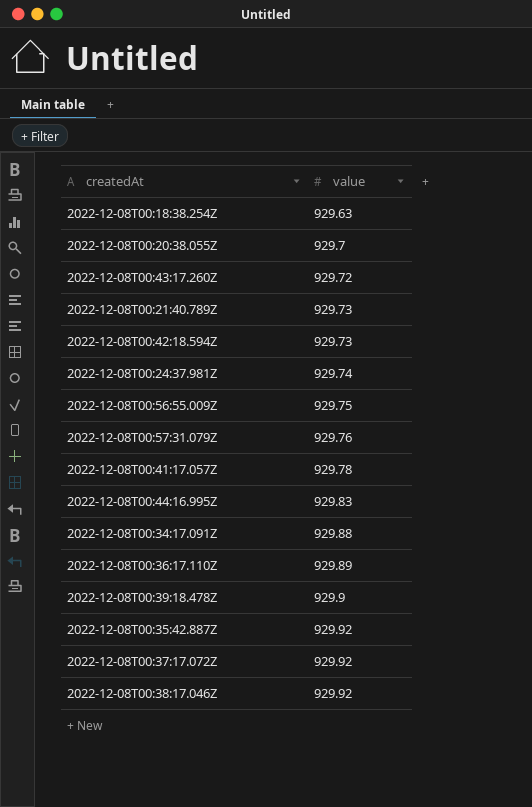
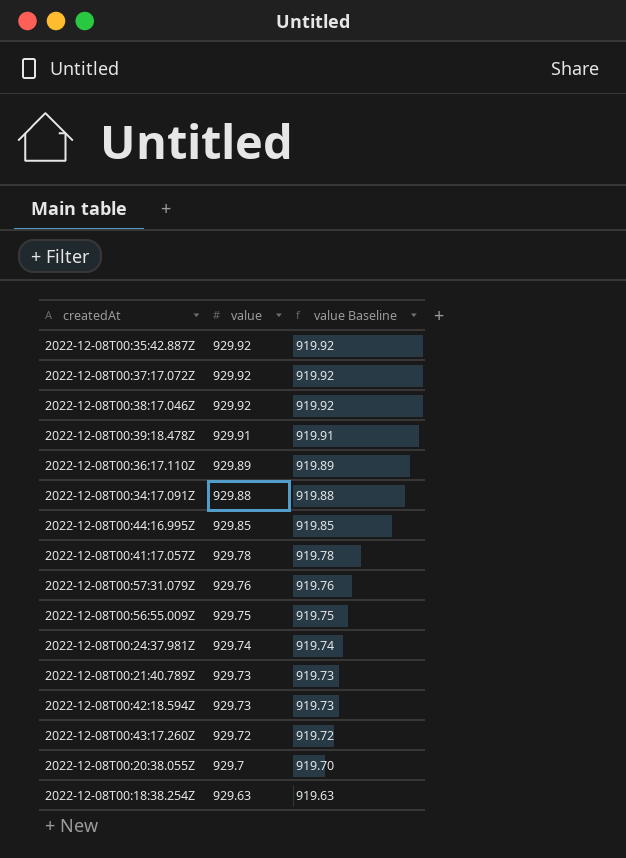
row order: value ascending -> value descending
column value Baseline | formula: none -> [value] - 10
2022-12-08T00:39:18.478Z | value: 929.9 -> 929.91
2022-12-08T00:44:16.995Z | value: 929.83 -> 929.85

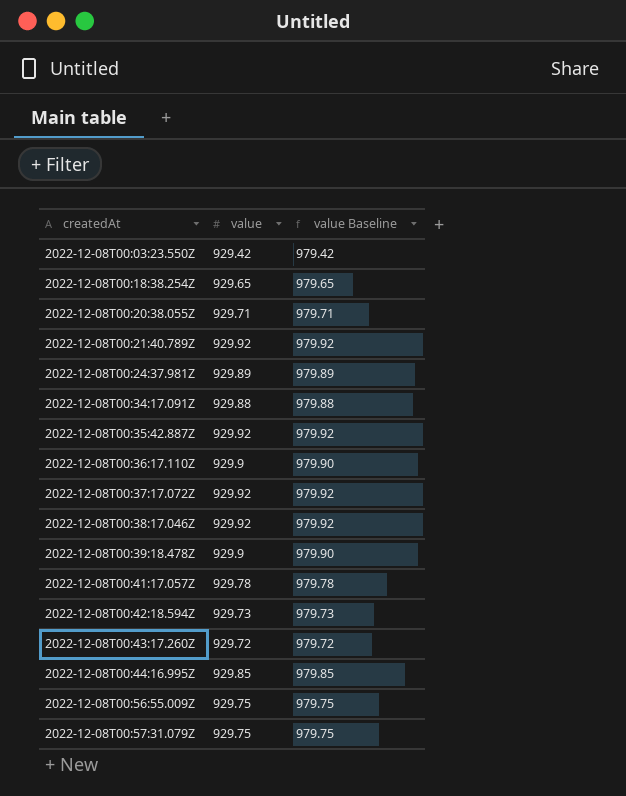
row order: value descending -> createdAt ascending
column value Baseline | formula: [value] - 10 -> [value] + 50
row 2022-12-08T00:03:23.550Z: none -> 929.42 | 979.42
2022-12-08T00:18:38.254Z | value: 929.63 -> 929.65
2022-12-08T00:20:38.055Z | value: 929.7 -> 929.71
2022-12-08T00:21:40.789Z | value: 929.73 -> 929.92
2022-12-08T00:24:37.981Z | value: 929.74 -> 929.89
2022-12-08T00:36:17.110Z | value: 929.89 -> 929.9
2022-12-08T00:39:18.478Z | value: 929.91 -> 929.9
2022-12-08T00:57:31.079Z | value: 929.76 -> 929.75

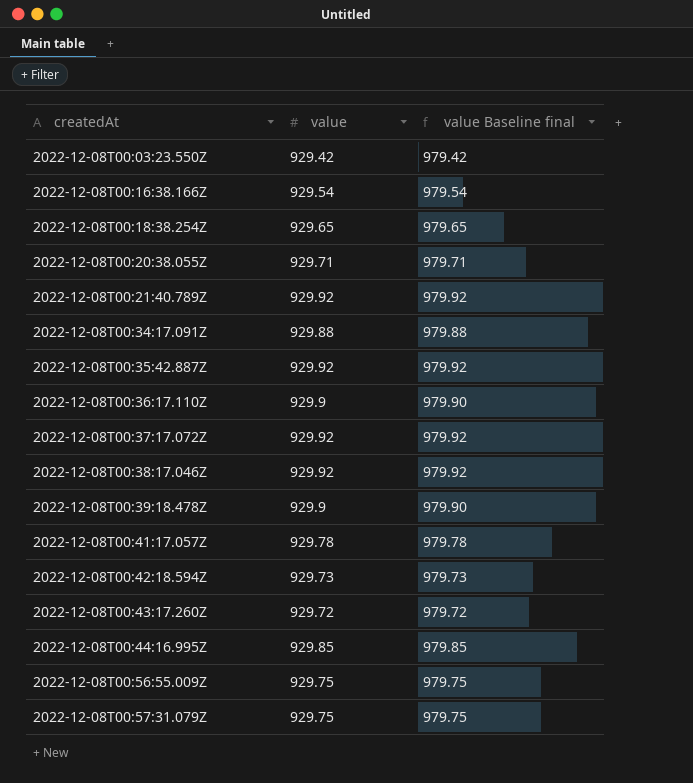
column name: value Baseline -> value Baseline final
row 2022-12-08T00:24:37.981Z: 929.89 | 979.89 -> none
row 2022-12-08T00:16:38.166Z: none -> 929.54 | 979.54

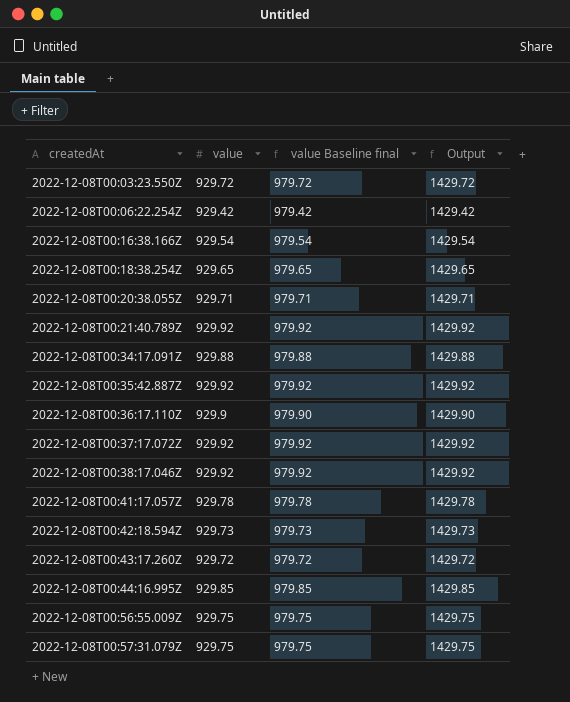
column Output | formula: none -> [value] + 500
row 2022-12-08T00:39:18.478Z: 929.9 | 979.90 -> none
2022-12-08T00:03:23.550Z | value: 929.42 -> 929.72
2022-12-08T00:03:23.550Z | value Baseline final: 979.42 -> 979.72
row 2022-12-08T00:06:22.254Z: none -> 929.42 | 979.42 | 1429.42

